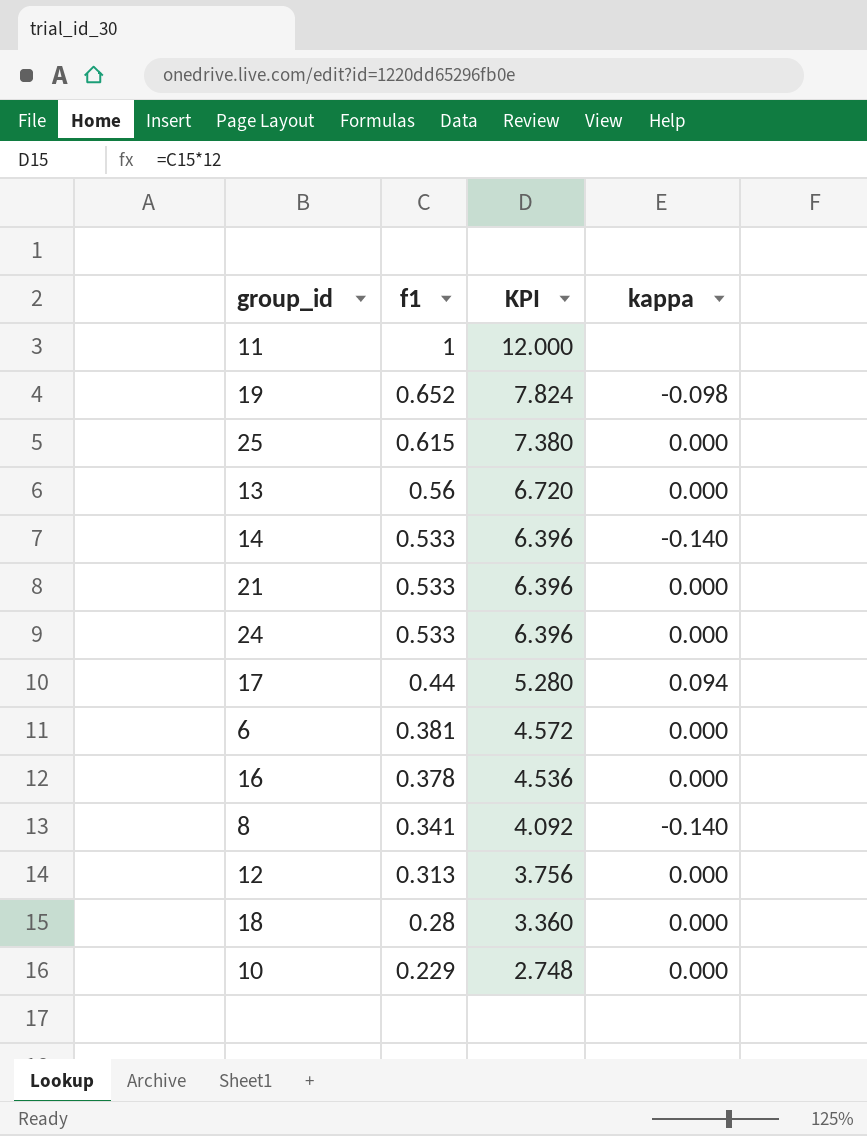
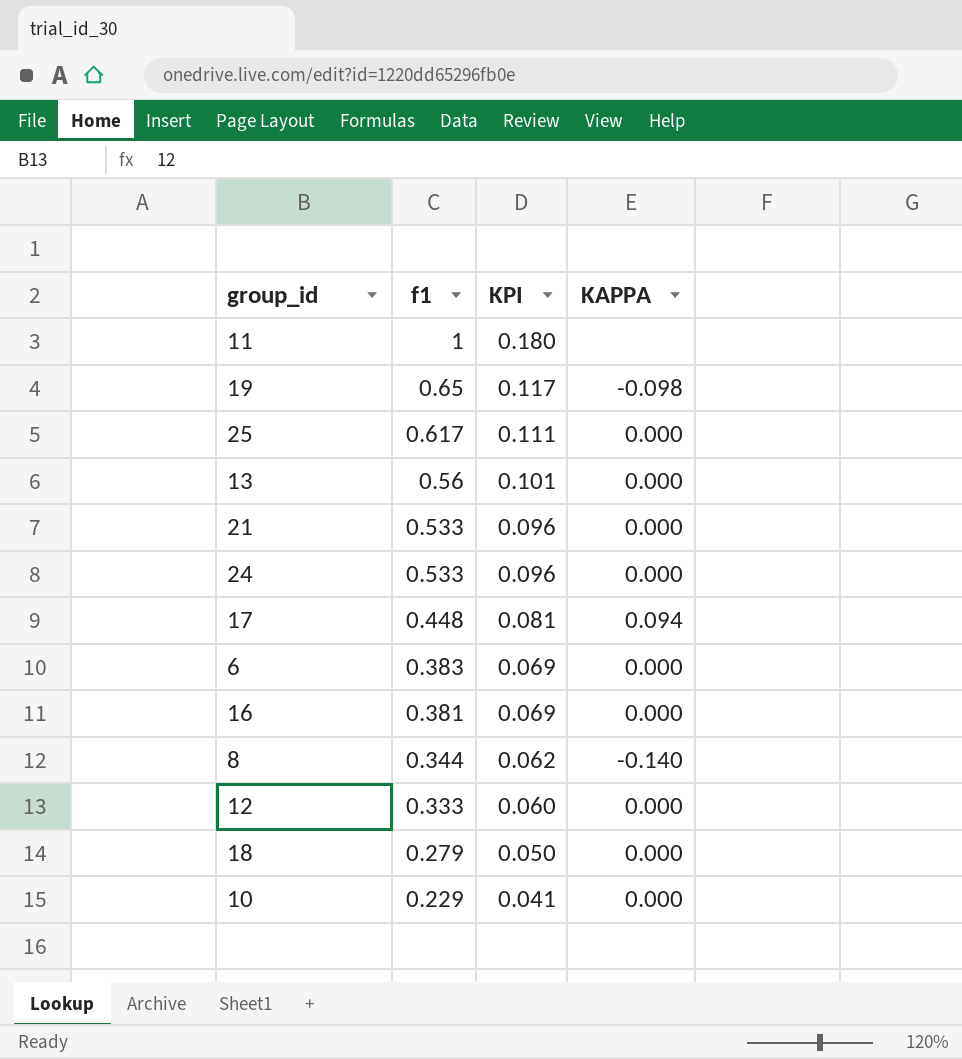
column KPI | formula: [f1] * 12 -> [f1] * 0.18
column name: kappa -> KAPPA
row 14: 0.533 | 6.396 | -0.140 -> none
19 | f1: 0.652 -> 0.65
25 | f1: 0.615 -> 0.617
17 | f1: 0.44 -> 0.448
6 | f1: 0.381 -> 0.383
16 | f1: 0.378 -> 0.381
8 | f1: 0.341 -> 0.344
12 | f1: 0.313 -> 0.333
18 | f1: 0.28 -> 0.279

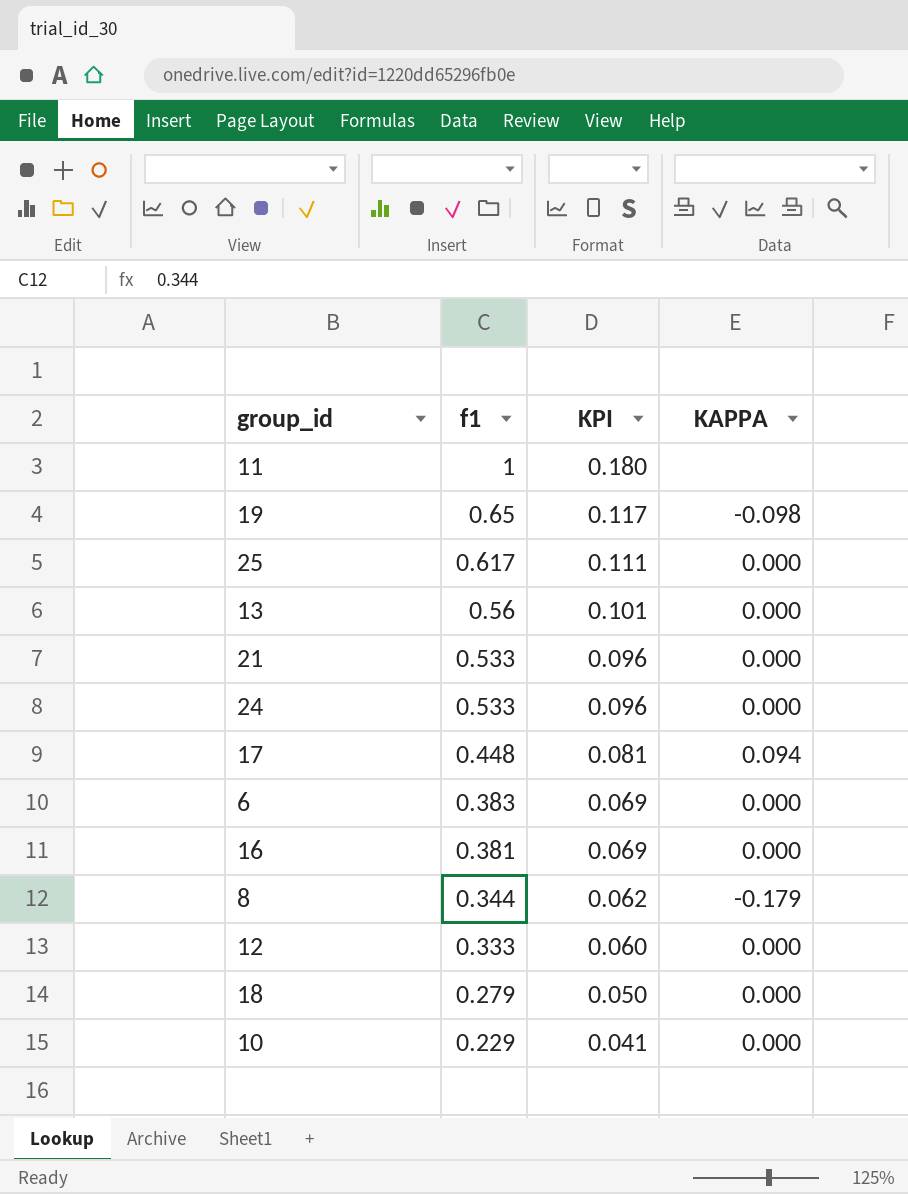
8 | KAPPA: -0.140 -> -0.179

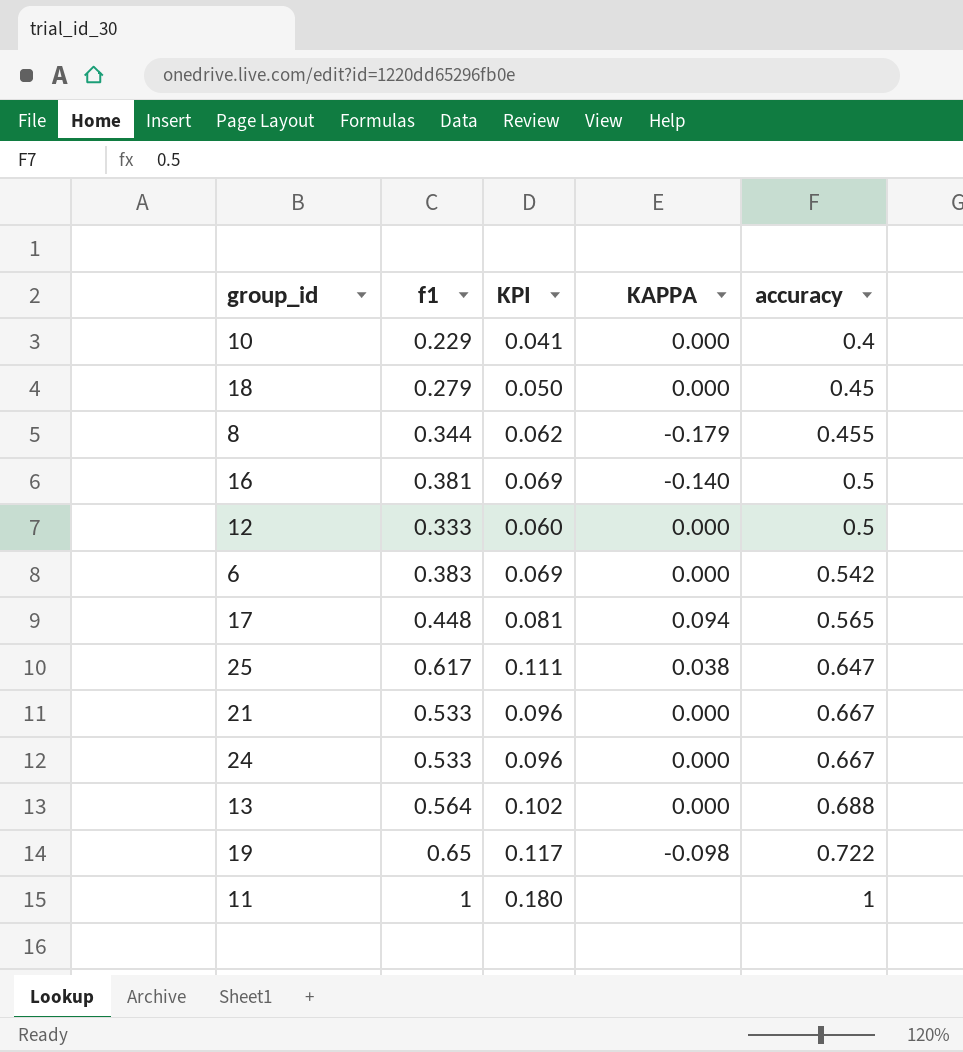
row order: f1 descending -> accuracy ascending
column accuracy | position: none -> 5
16 | KAPPA: 0.000 -> -0.140
25 | KAPPA: 0.000 -> 0.038
13 | f1: 0.56 -> 0.564
13 | KPI: 0.101 -> 0.102

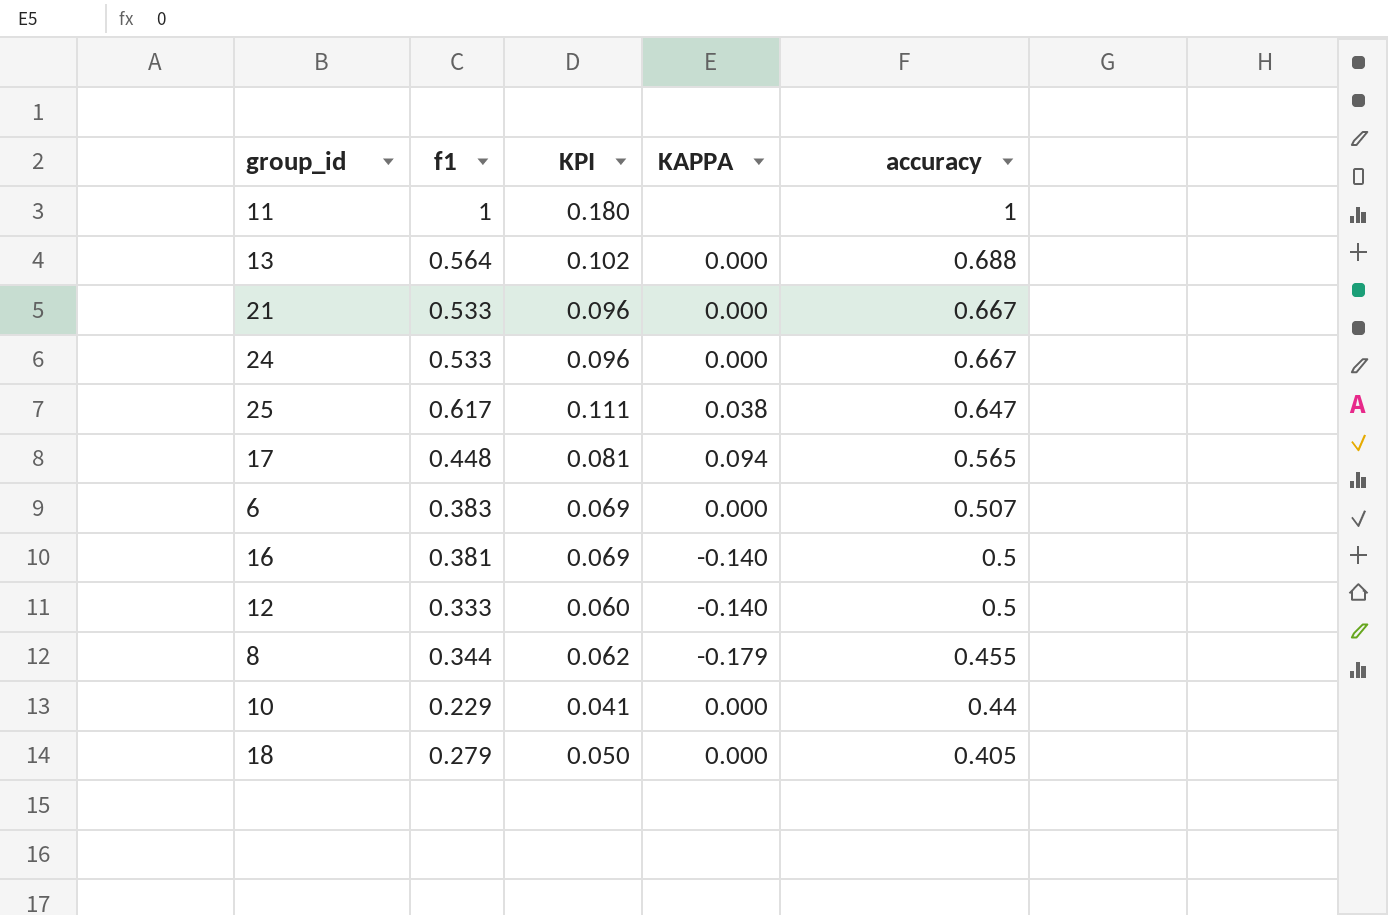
row order: accuracy ascending -> accuracy descending
row 19: 0.65 | 0.117 | -0.098 | 0.722 -> none
6 | accuracy: 0.542 -> 0.507
12 | KAPPA: 0.000 -> -0.140
10 | accuracy: 0.4 -> 0.44
18 | accuracy: 0.45 -> 0.405

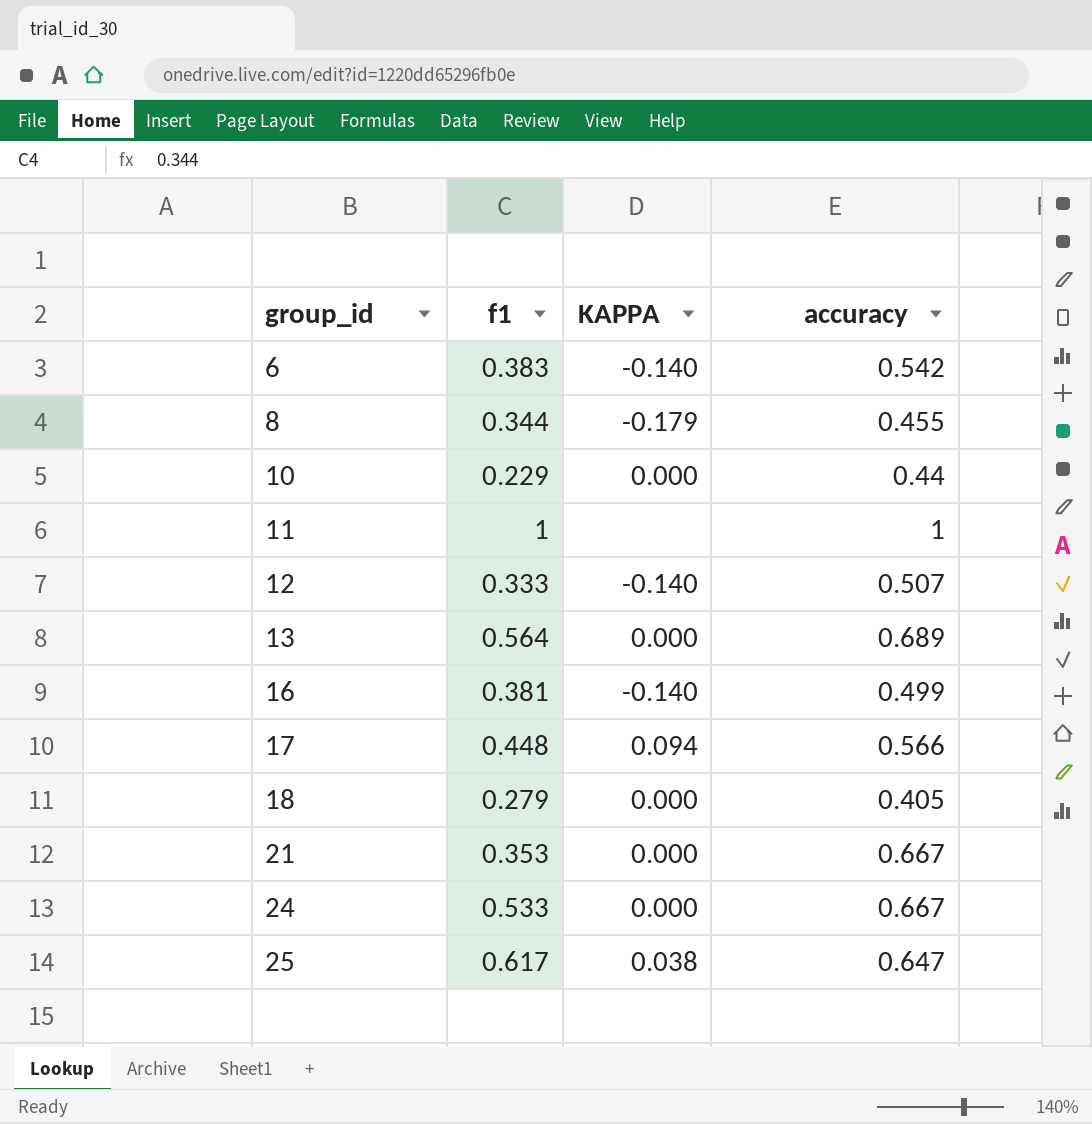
row order: accuracy descending -> group_id ascending
column KPI | formula: [f1] * 0.18 -> none
6 | KAPPA: 0.000 -> -0.140
6 | accuracy: 0.507 -> 0.542
12 | accuracy: 0.5 -> 0.507
13 | accuracy: 0.688 -> 0.689
16 | accuracy: 0.5 -> 0.499
17 | accuracy: 0.565 -> 0.566
21 | f1: 0.533 -> 0.353

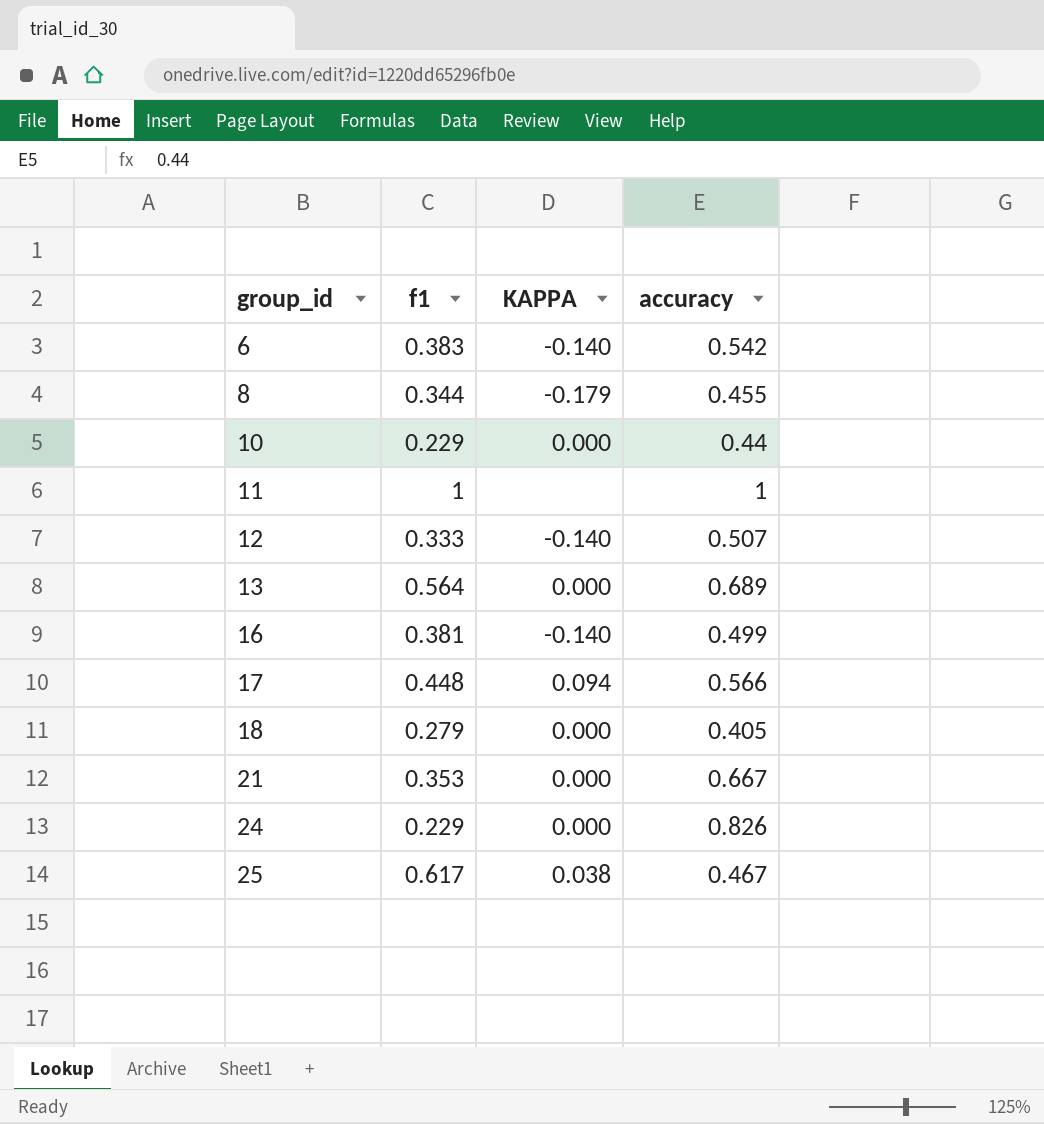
24 | f1: 0.533 -> 0.229
24 | accuracy: 0.667 -> 0.826
25 | accuracy: 0.647 -> 0.467

